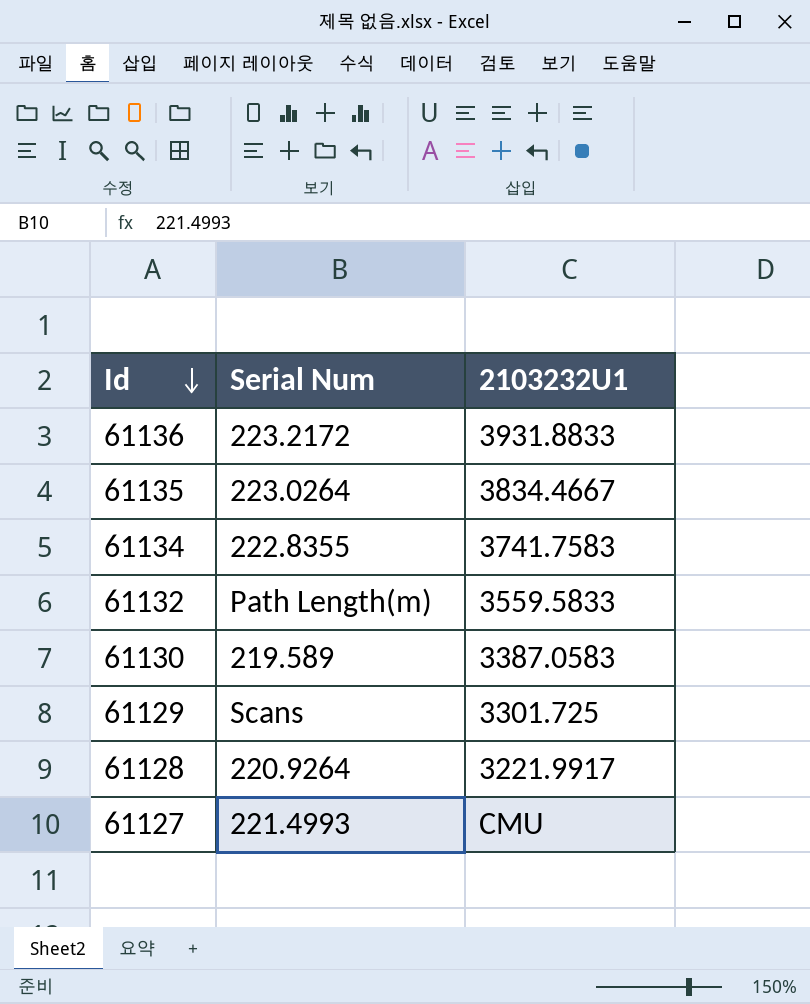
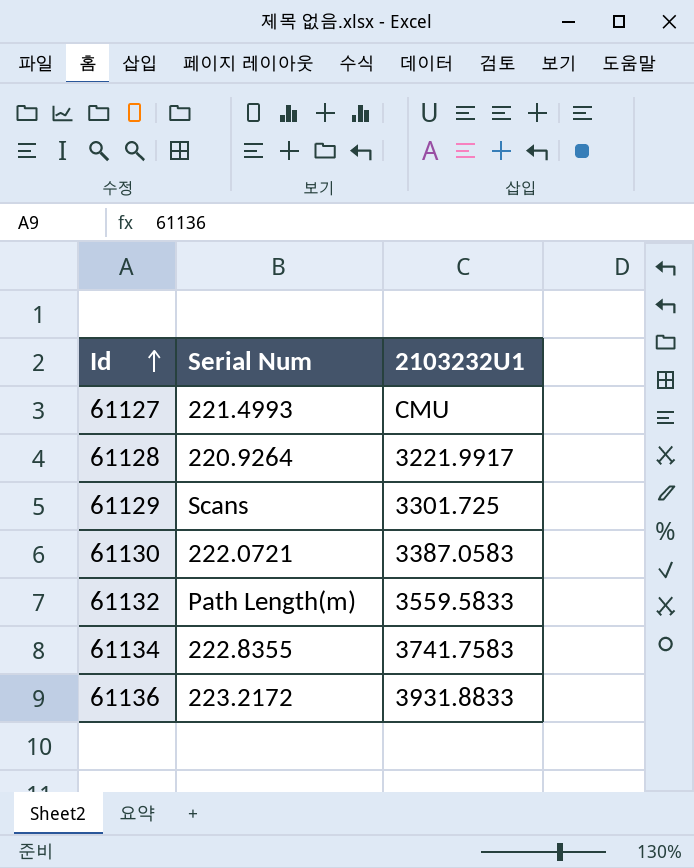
row order: Id descending -> Id ascending
row 61135: 223.0264 | 3834.4667 -> none
61130 | Serial Num: 219.589 -> 222.0721

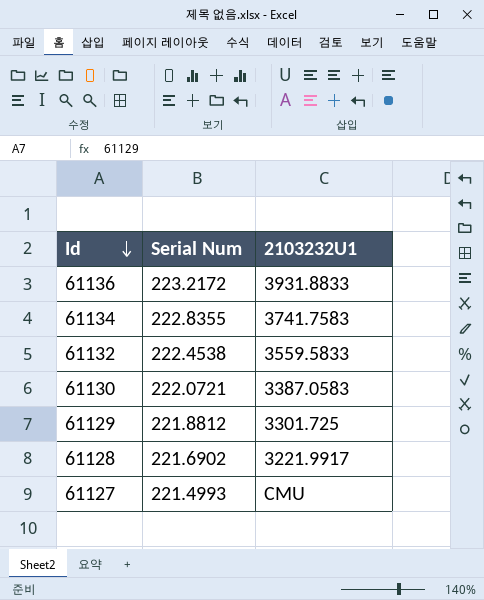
row order: Id ascending -> Id descending
61132 | Serial Num: Path Length(m) -> 222.4538
61129 | Serial Num: Scans -> 221.8812
61128 | Serial Num: 220.9264 -> 221.6902

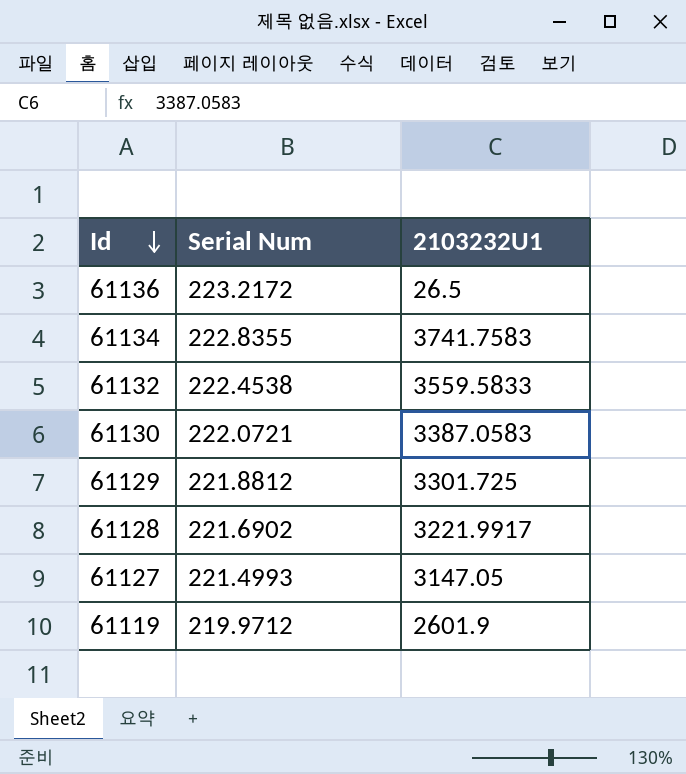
61136 | 2103232U1: 3931.8833 -> 26.5
61127 | 2103232U1: CMU -> 3147.05
row 61119: none -> 219.9712 | 2601.9

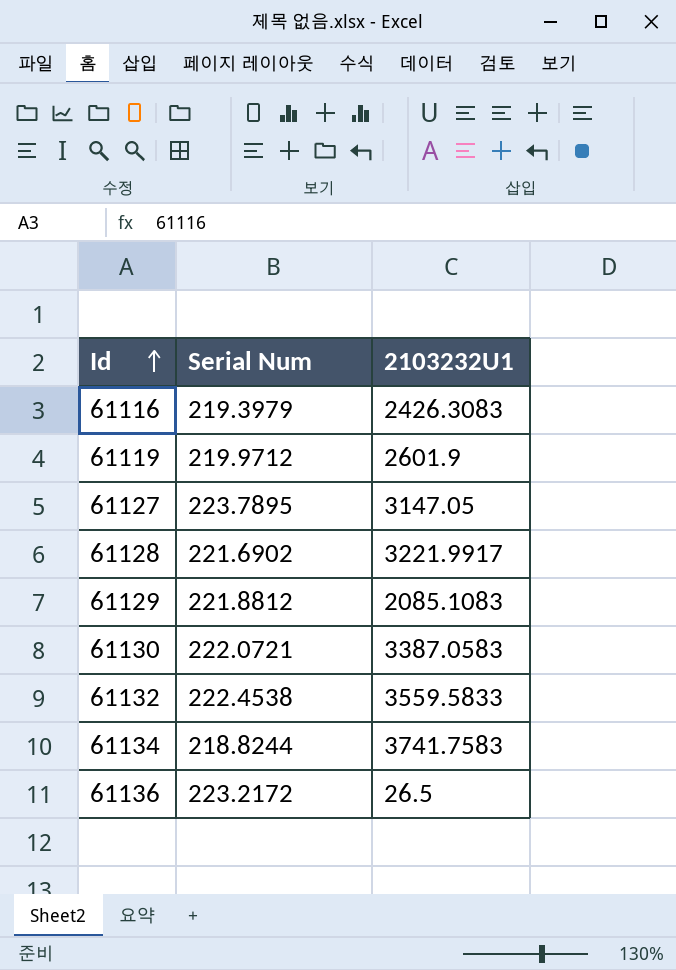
row order: Id descending -> Id ascending
row 61116: none -> 219.3979 | 2426.3083
61127 | Serial Num: 221.4993 -> 223.7895
61129 | 2103232U1: 3301.725 -> 2085.1083
61134 | Serial Num: 222.8355 -> 218.8244

